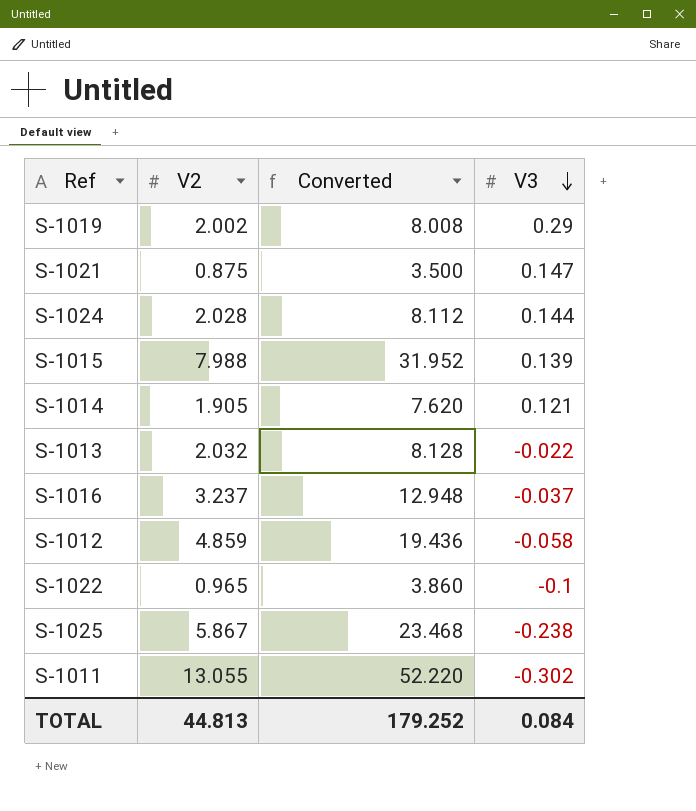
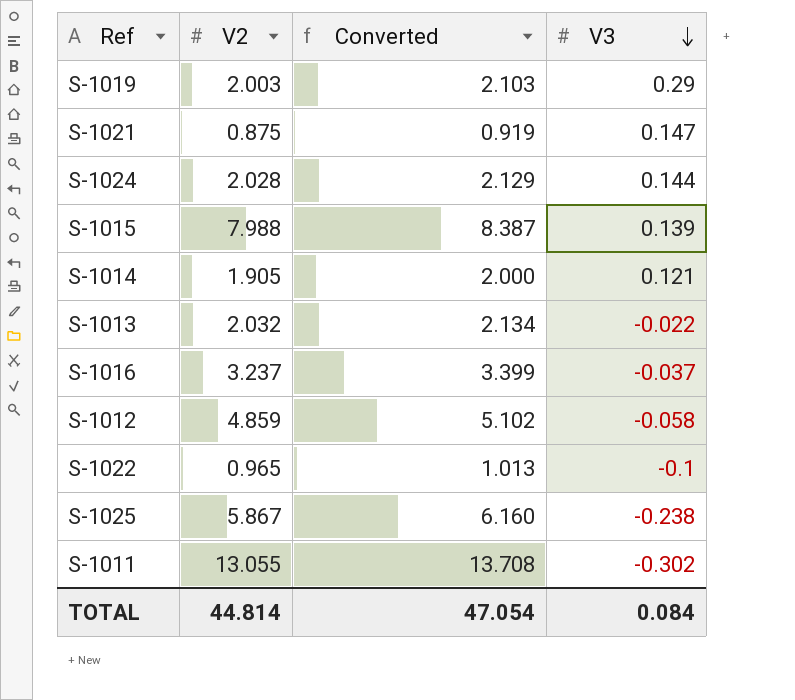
column Converted | formula: [V2] * 4 -> [V2] * 1.05
S-1019 | V2: 2.002 -> 2.003
TOTAL | V2: 44.813 -> 44.814
TOTAL | Converted: 179.252 -> 47.054

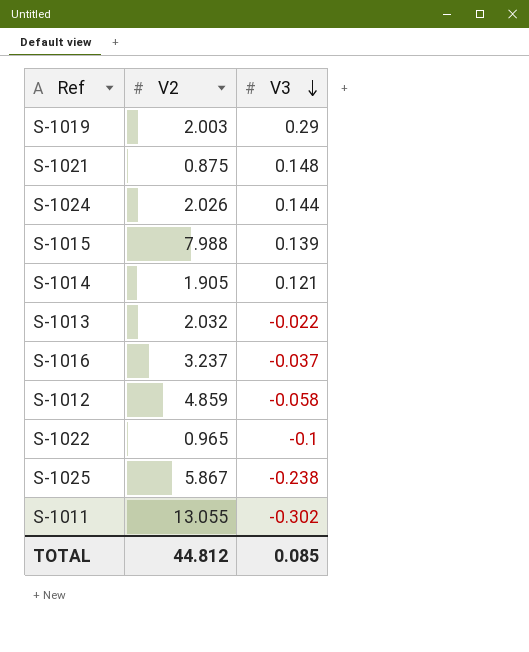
column Converted | formula: [V2] * 1.05 -> none
S-1021 | V3: 0.147 -> 0.148
S-1024 | V2: 2.028 -> 2.026
TOTAL | V2: 44.814 -> 44.812
TOTAL | V3: 0.084 -> 0.085

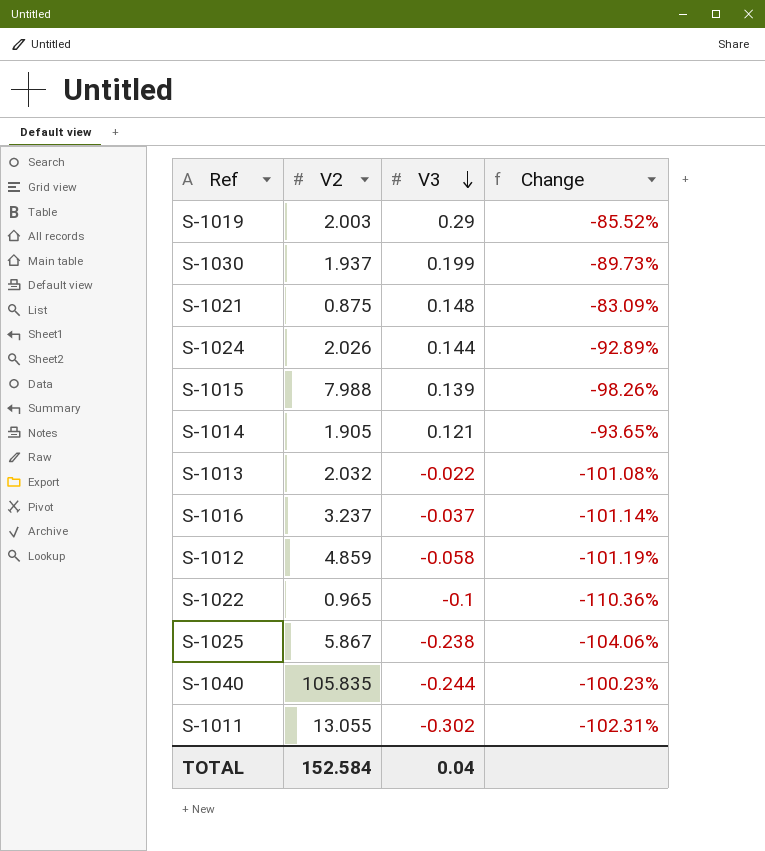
column Change | formula: none -> ([V3] - [V2]) / [V2]
row S-1030: none -> 1.937 | 0.199 | -89.73%
row S-1040: none -> 105.835 | -0.244 | -100.23%
TOTAL | V2: 44.812 -> 152.584
TOTAL | V3: 0.085 -> 0.04

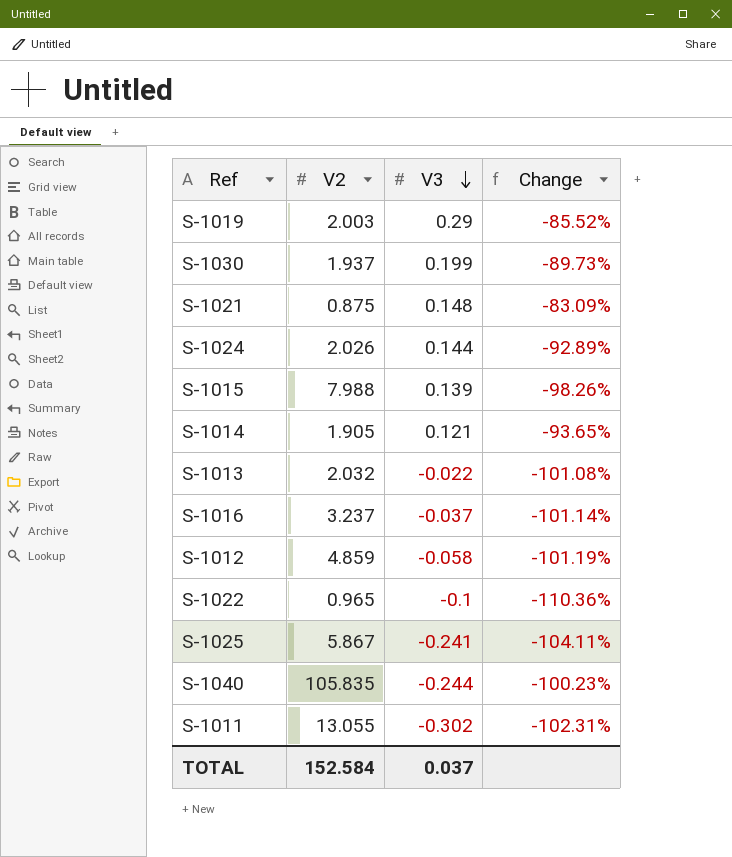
S-1025 | V3: -0.238 -> -0.241
S-1025 | Change: -104.06% -> -104.11%
TOTAL | V3: 0.04 -> 0.037

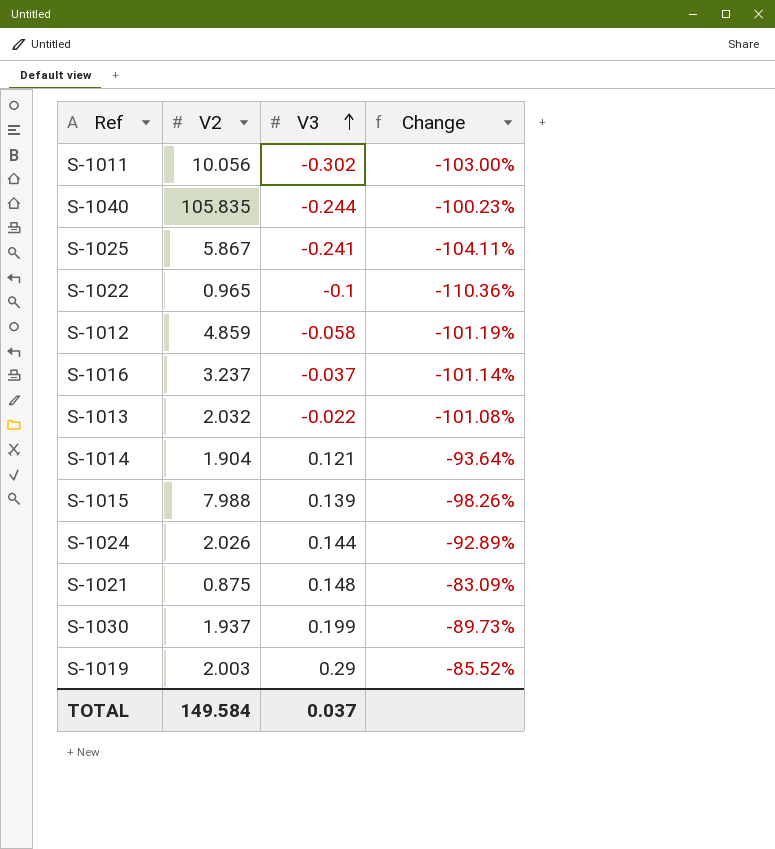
row order: V3 descending -> V3 ascending
S-1011 | V2: 13.055 -> 10.056
S-1011 | Change: -102.31% -> -103.00%
S-1014 | V2: 1.905 -> 1.904
S-1014 | Change: -93.65% -> -93.64%
TOTAL | V2: 152.584 -> 149.584

